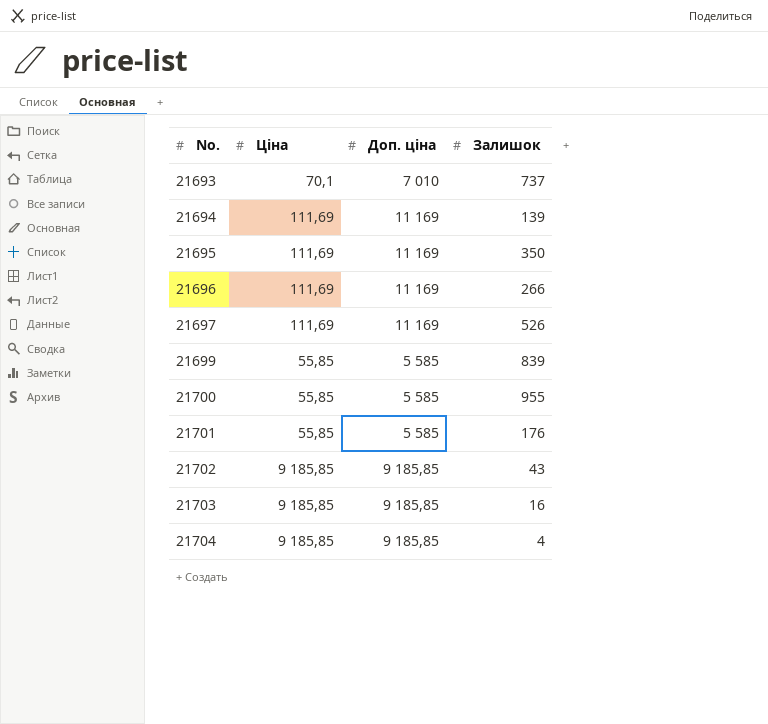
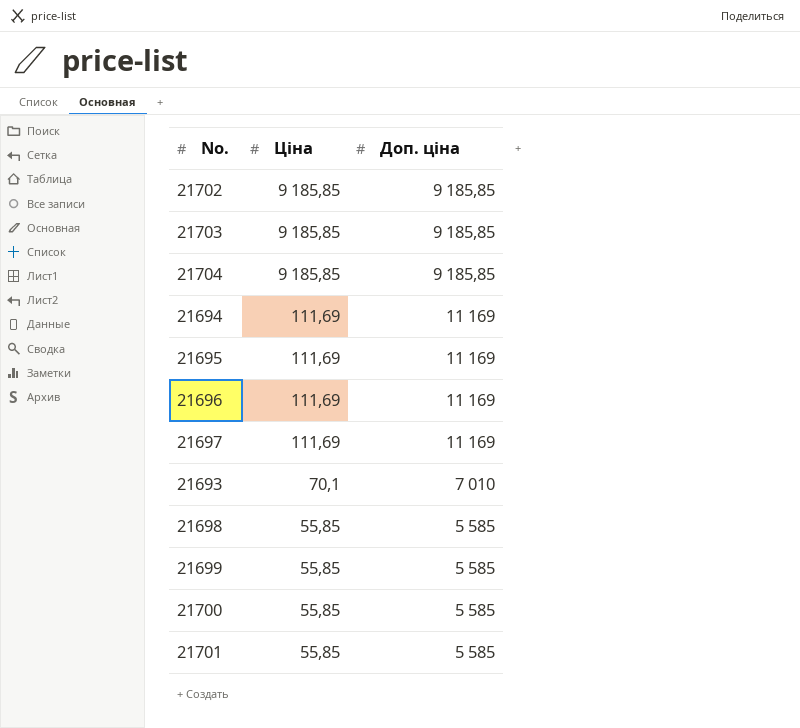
row order: No. ascending -> Ціна descending
column Залишок | position: 4 -> none
row 21698: none -> 55,85 | 5 585

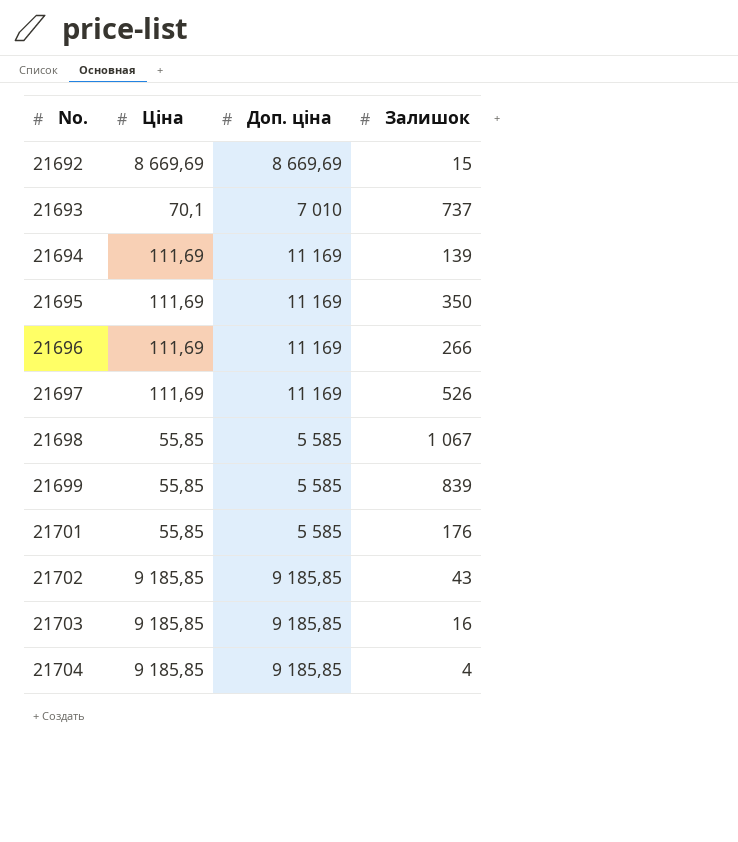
row order: Ціна descending -> No. ascending
column Залишок | position: none -> 4
row 21700: 55,85 | 5 585 -> none
row 21692: none -> 8 669,69 | 8 669,69 | 15

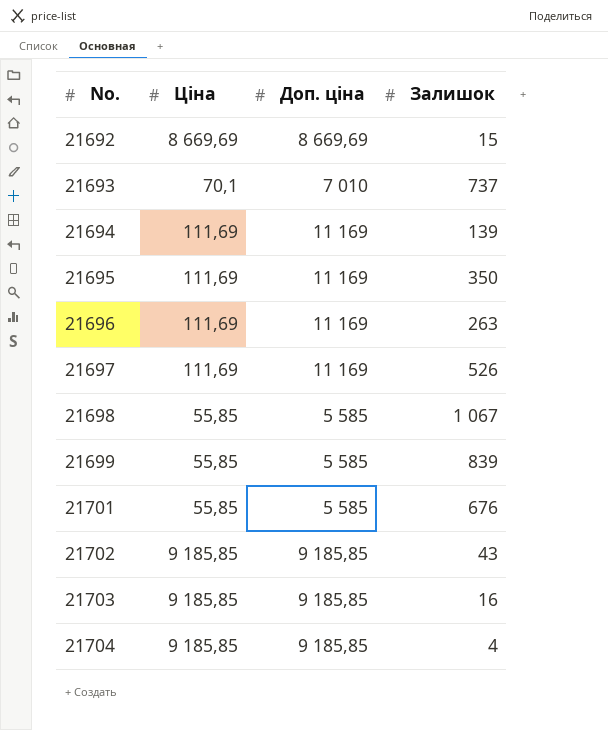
21696 | Залишок: 266 -> 263
21701 | Залишок: 176 -> 676

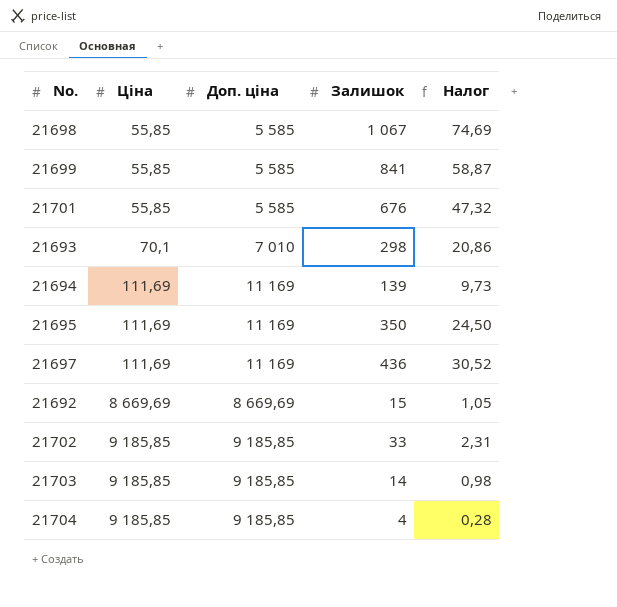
row order: No. ascending -> Ціна ascending
column Налог | formula: none -> [Залишок] * 0,07
row 21696: 111,69 | 11 169 | 263 -> none
21699 | Залишок: 839 -> 841
21693 | Залишок: 737 -> 298
21697 | Залишок: 526 -> 436
21702 | Залишок: 43 -> 33
21703 | Залишок: 16 -> 14

